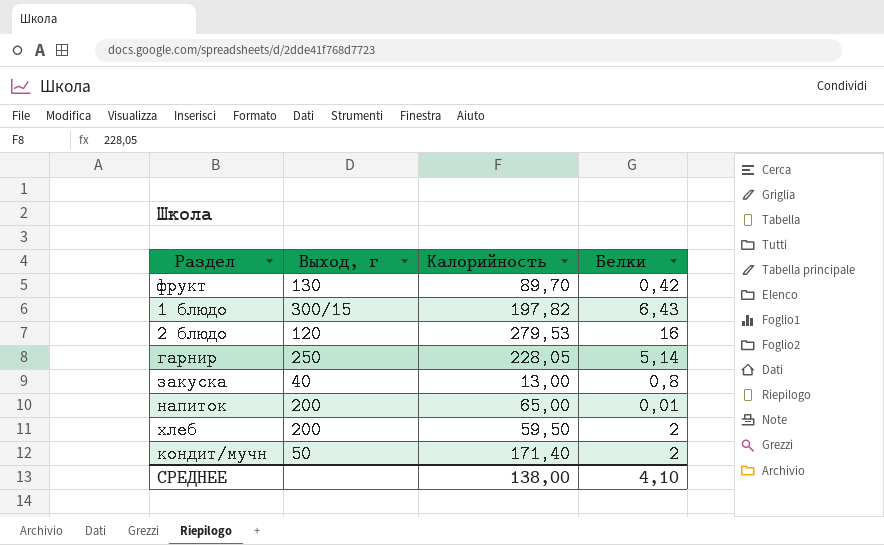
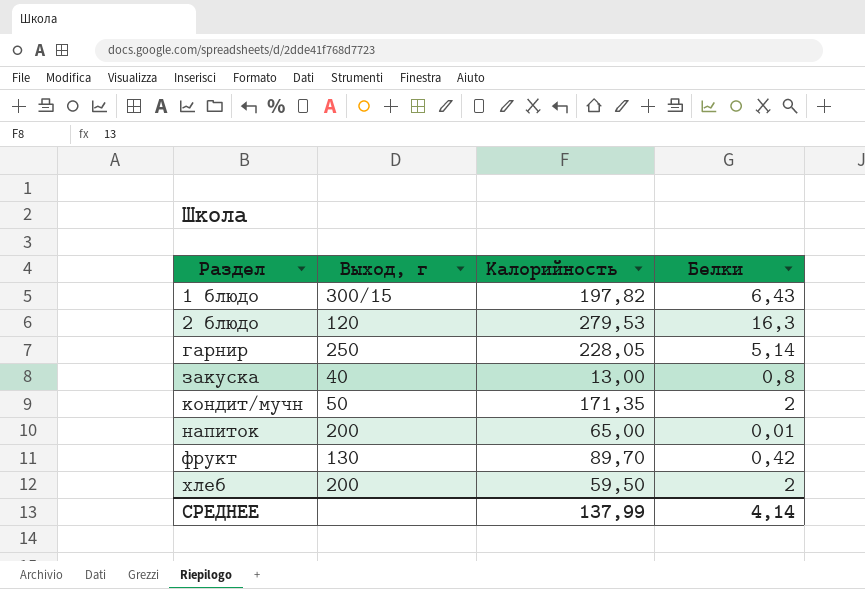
row order: none -> Раздел ascending
2 блюдо | Белки: 16 -> 16,3
кондит/мучн | Калорийность: 171,40 -> 171,35
СРЕДНЕЕ | Калорийность: 138,00 -> 137,99
СРЕДНЕЕ | Белки: 4,10 -> 4,14

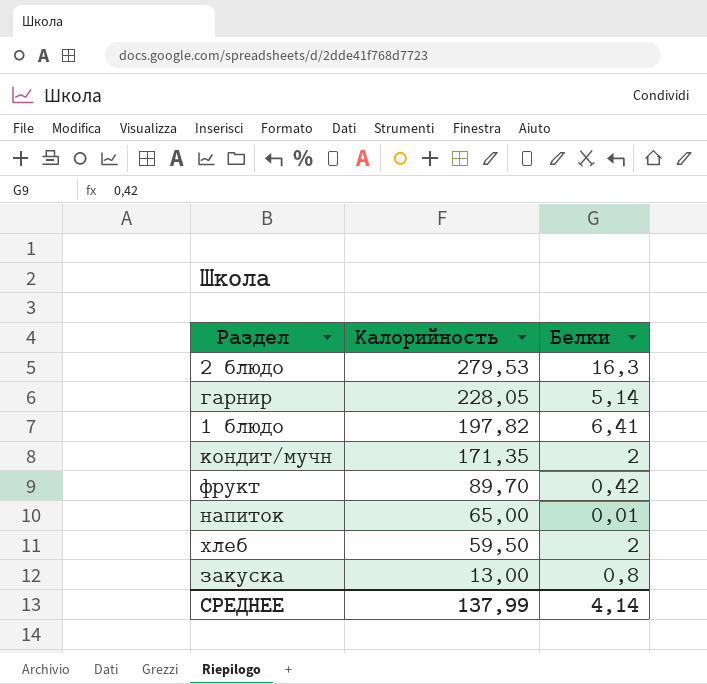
row order: Раздел ascending -> Калорийность descending
column Выход, г | position: 2 -> none
1 блюдо | Белки: 6,43 -> 6,41

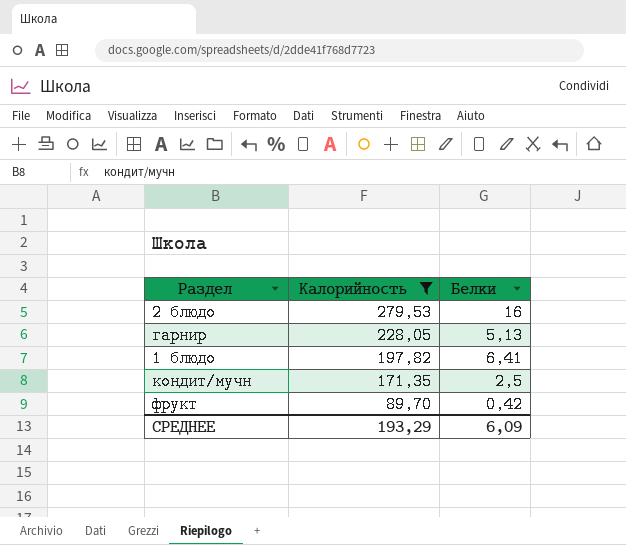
filter: none -> Калорийность >= 89,70
2 блюдо | Белки: 16,3 -> 16
гарнир | Белки: 5,14 -> 5,13
кондит/мучн | Белки: 2 -> 2,5
СРЕДНЕЕ | Калорийность: 137,99 -> 193,29
СРЕДНЕЕ | Белки: 4,14 -> 6,09

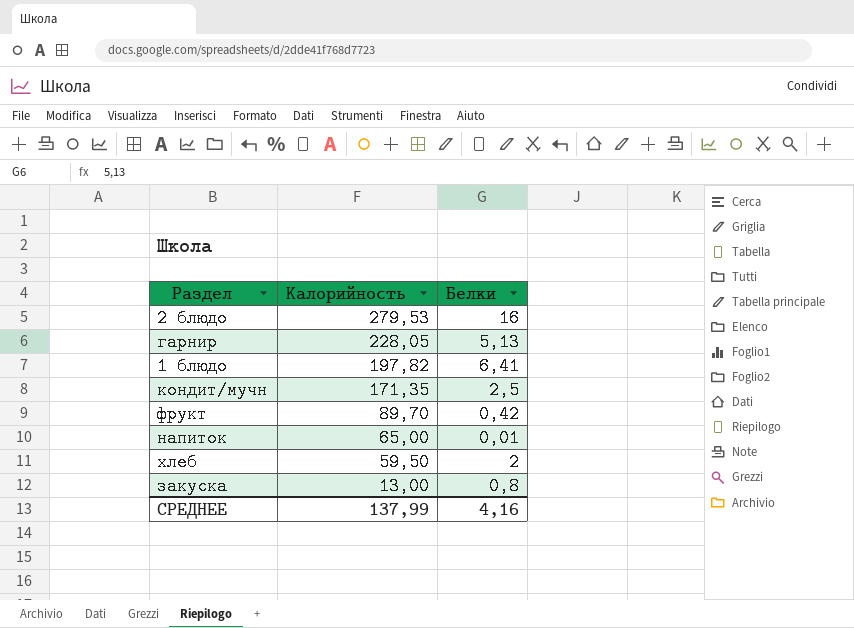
filter: Калорийность >= 89,70 -> none
СРЕДНЕЕ | Калорийность: 193,29 -> 137,99
СРЕДНЕЕ | Белки: 6,09 -> 4,16

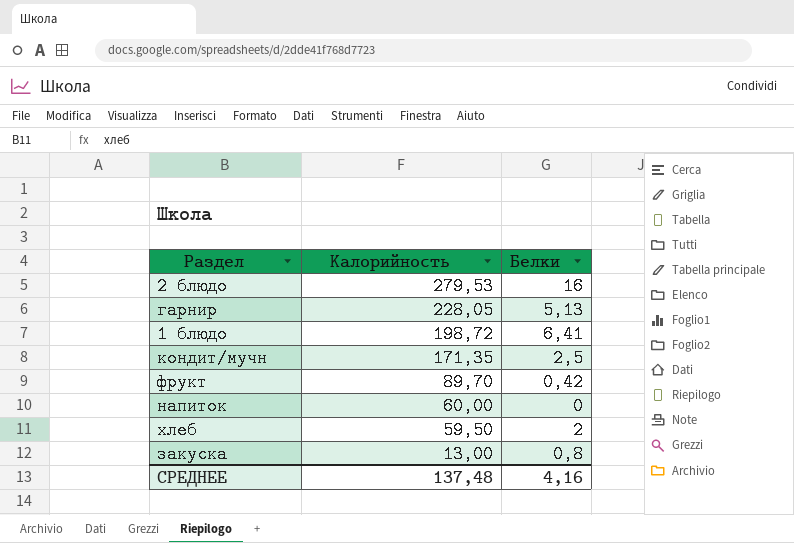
1 блюдо | Калорийность: 197,82 -> 198,72
напиток | Калорийность: 65,00 -> 60,00
напиток | Белки: 0,01 -> 0
СРЕДНЕЕ | Калорийность: 137,99 -> 137,48

